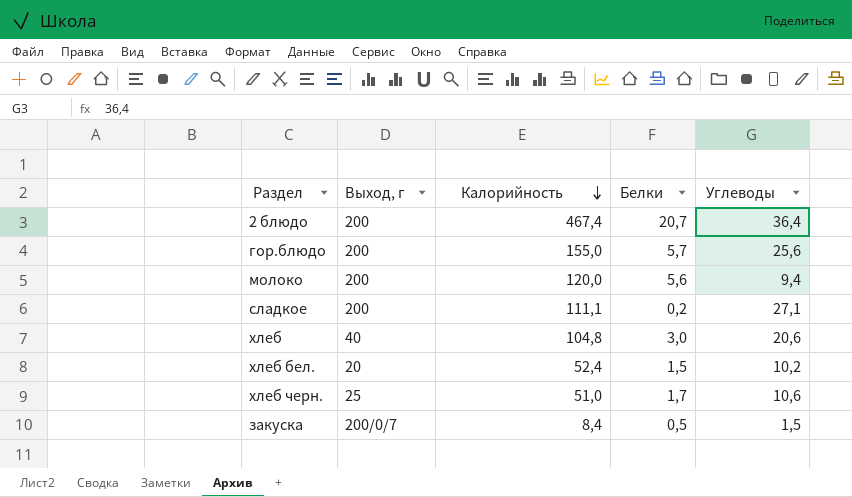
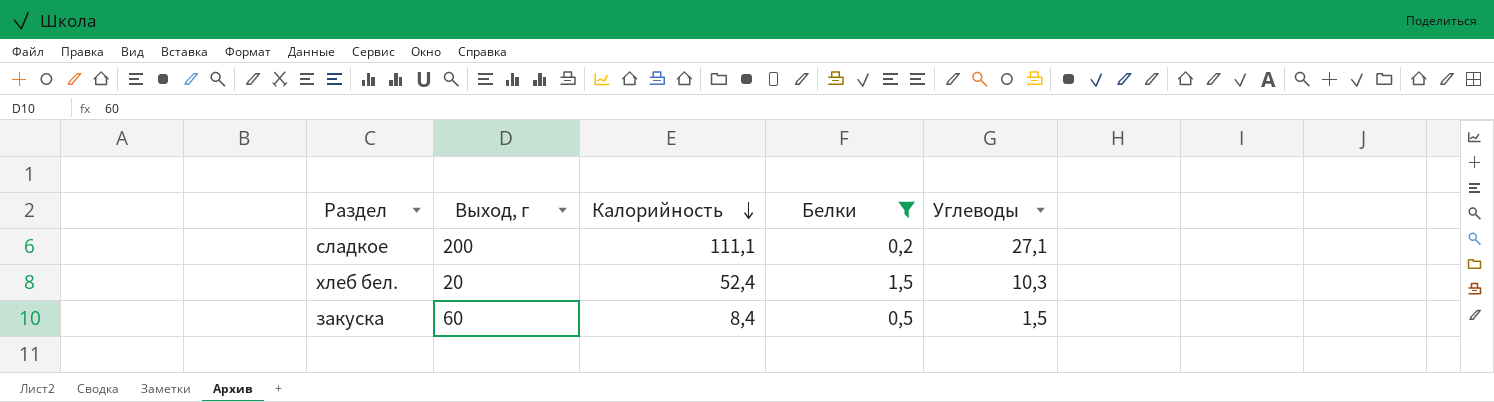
filter: none -> Белки <= 1,5
хлеб бел. | Углеводы: 10,2 -> 10,3
закуска | Выход, г: 200/0/7 -> 60

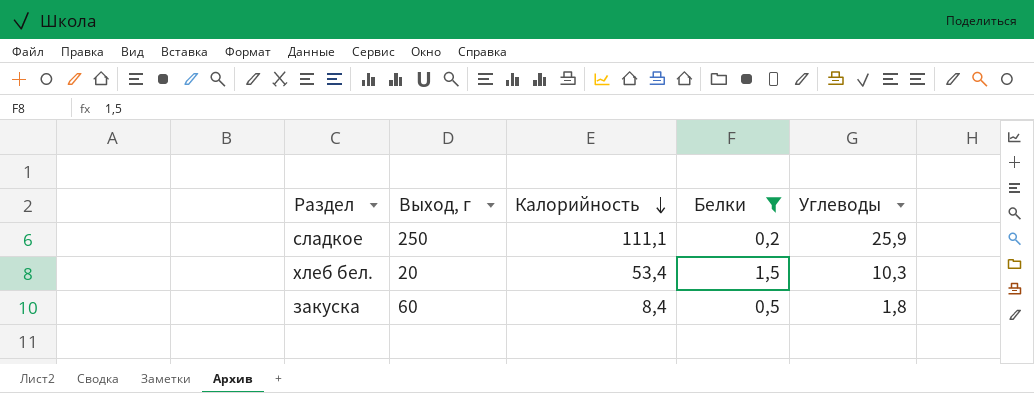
сладкое | Выход, г: 200 -> 250
сладкое | Углеводы: 27,1 -> 25,9
хлеб бел. | Калорийность: 52,4 -> 53,4
закуска | Углеводы: 1,5 -> 1,8

